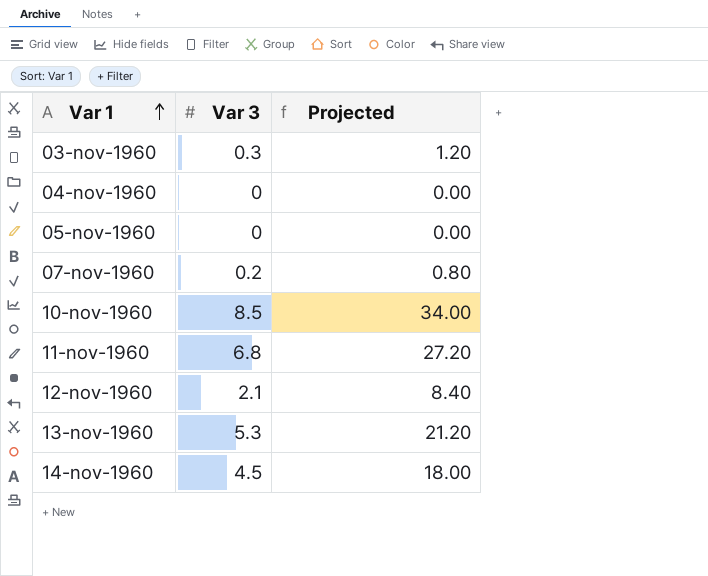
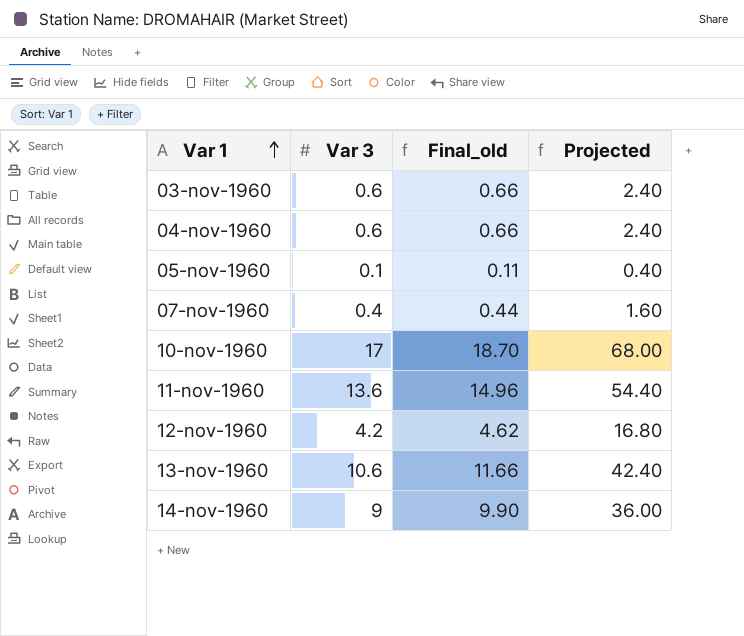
column Final_old | formula: none -> [Var 3] * 1.1
03-nov-1960 | Var 3: 0.3 -> 0.6
03-nov-1960 | Projected: 1.20 -> 2.40
04-nov-1960 | Var 3: 0 -> 0.6
04-nov-1960 | Projected: 0.00 -> 2.40
05-nov-1960 | Var 3: 0 -> 0.1
05-nov-1960 | Projected: 0.00 -> 0.40
07-nov-1960 | Var 3: 0.2 -> 0.4
07-nov-1960 | Projected: 0.80 -> 1.60
10-nov-1960 | Var 3: 8.5 -> 17
10-nov-1960 | Projected: 34.00 -> 68.00
11-nov-1960 | Var 3: 6.8 -> 13.6
11-nov-1960 | Projected: 27.20 -> 54.40
12-nov-1960 | Var 3: 2.1 -> 4.2
12-nov-1960 | Projected: 8.40 -> 16.80
13-nov-1960 | Var 3: 5.3 -> 10.6
13-nov-1960 | Projected: 21.20 -> 42.40
14-nov-1960 | Var 3: 4.5 -> 9
14-nov-1960 | Projected: 18.00 -> 36.00

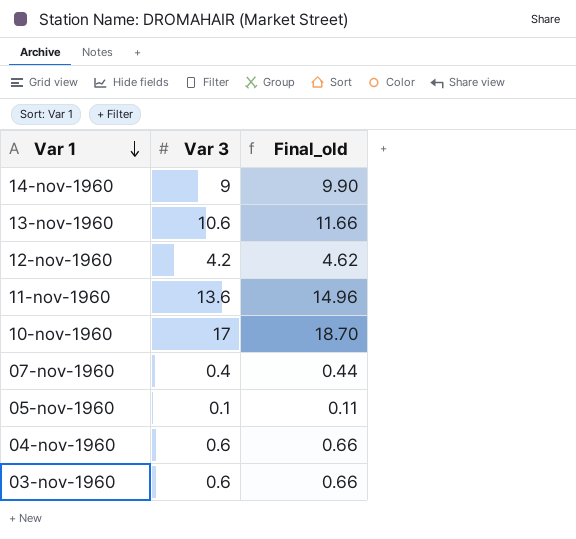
row order: Var 1 ascending -> Var 1 descending
column Projected | formula: [Var 3] * 4 -> none

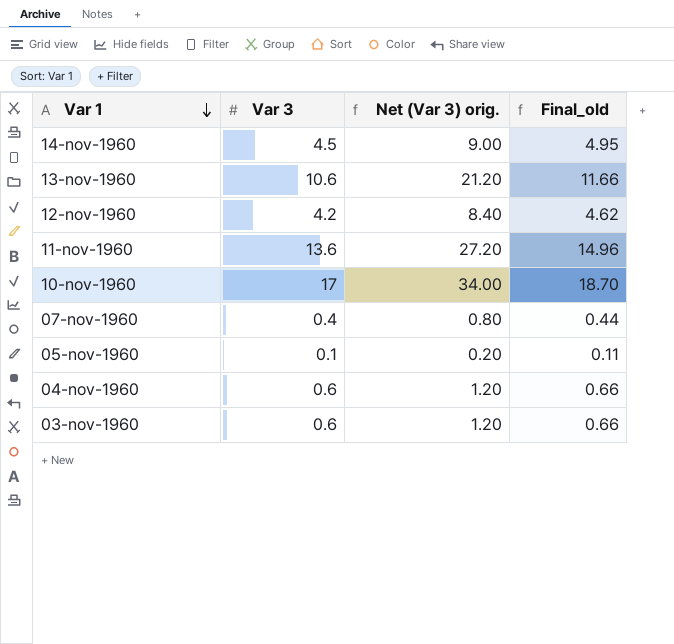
column Net (Var 3) orig. | formula: none -> [Var 3] * 2
14-nov-1960 | Var 3: 9 -> 4.5
14-nov-1960 | Final_old: 9.90 -> 4.95

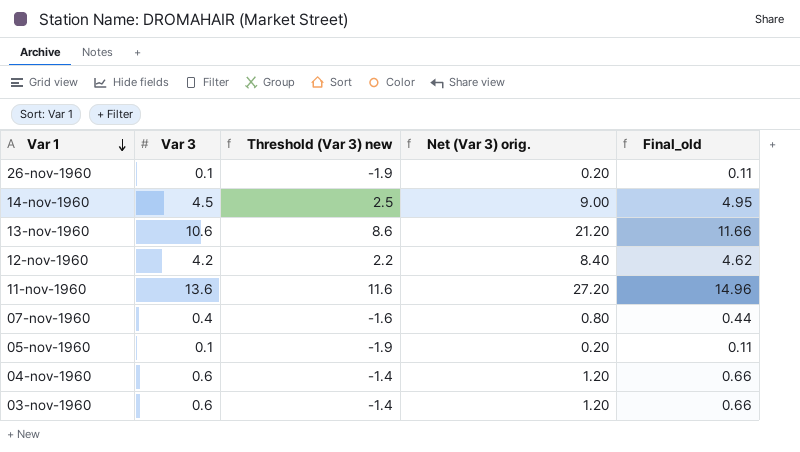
column Threshold (Var 3) new | formula: none -> [Var 3] - 2
row 10-nov-1960: 17 | 34.00 | 18.70 -> none
row 26-nov-1960: none -> 0.1 | -1.9 | 0.20 | 0.11

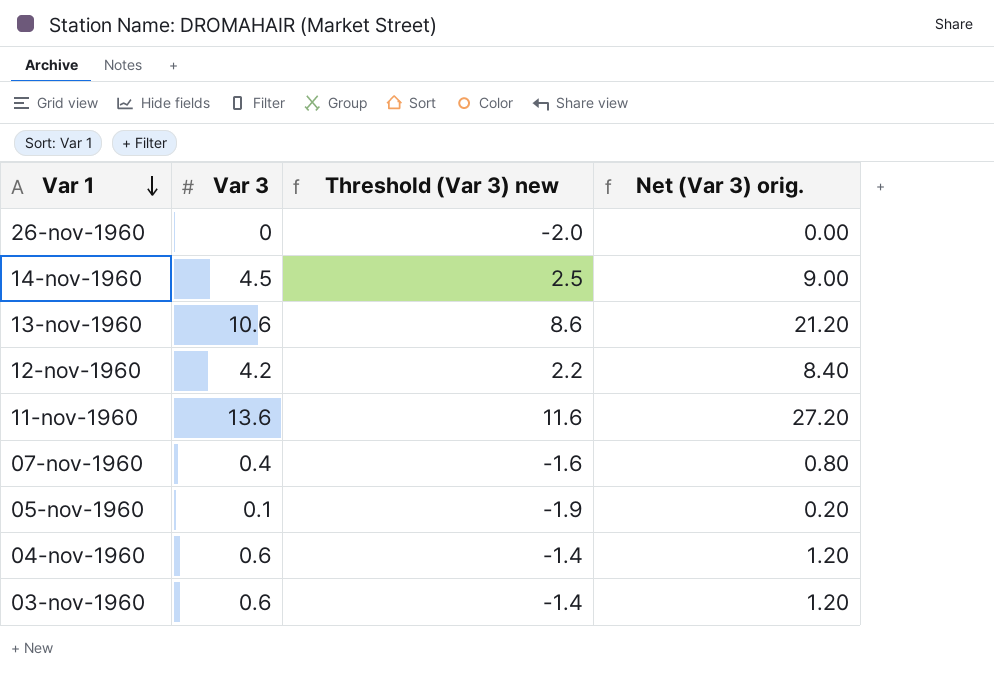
column Final_old | formula: [Var 3] * 1.1 -> none
26-nov-1960 | Var 3: 0.1 -> 0
26-nov-1960 | Threshold (Var 3) new: -1.9 -> -2.0
26-nov-1960 | Net (Var 3) orig.: 0.20 -> 0.00

